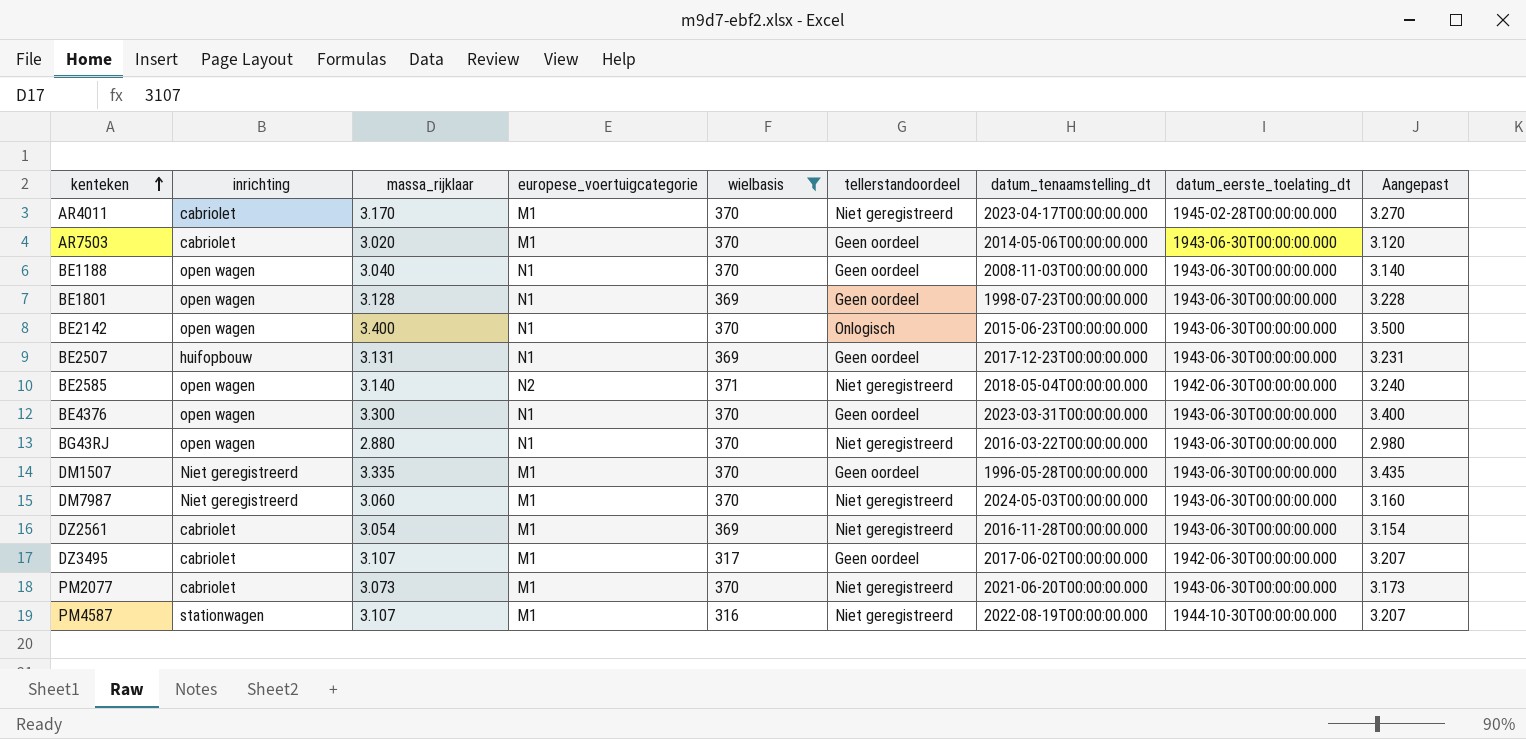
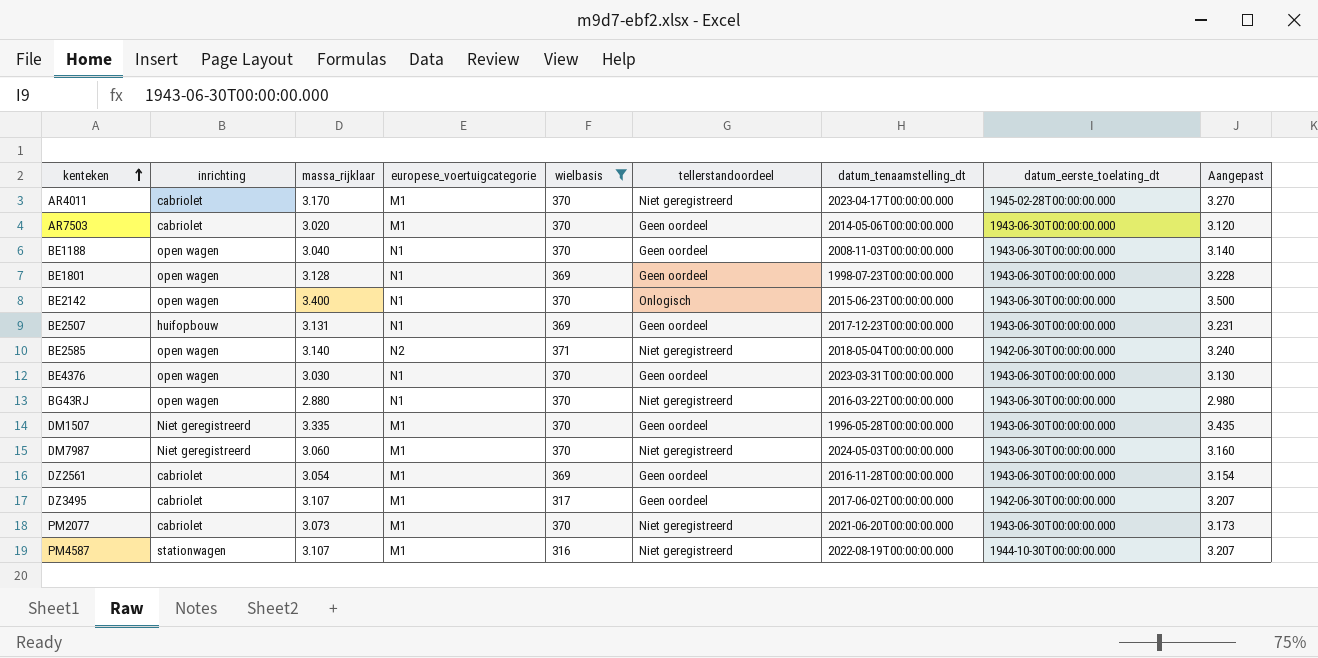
BE4376 | massa_rijklaar: 3.300 -> 3.030
BE4376 | Aangepast: 3.400 -> 3.130
DZ2561 | tellerstandoordeel: Niet geregistreerd -> Geen oordeel

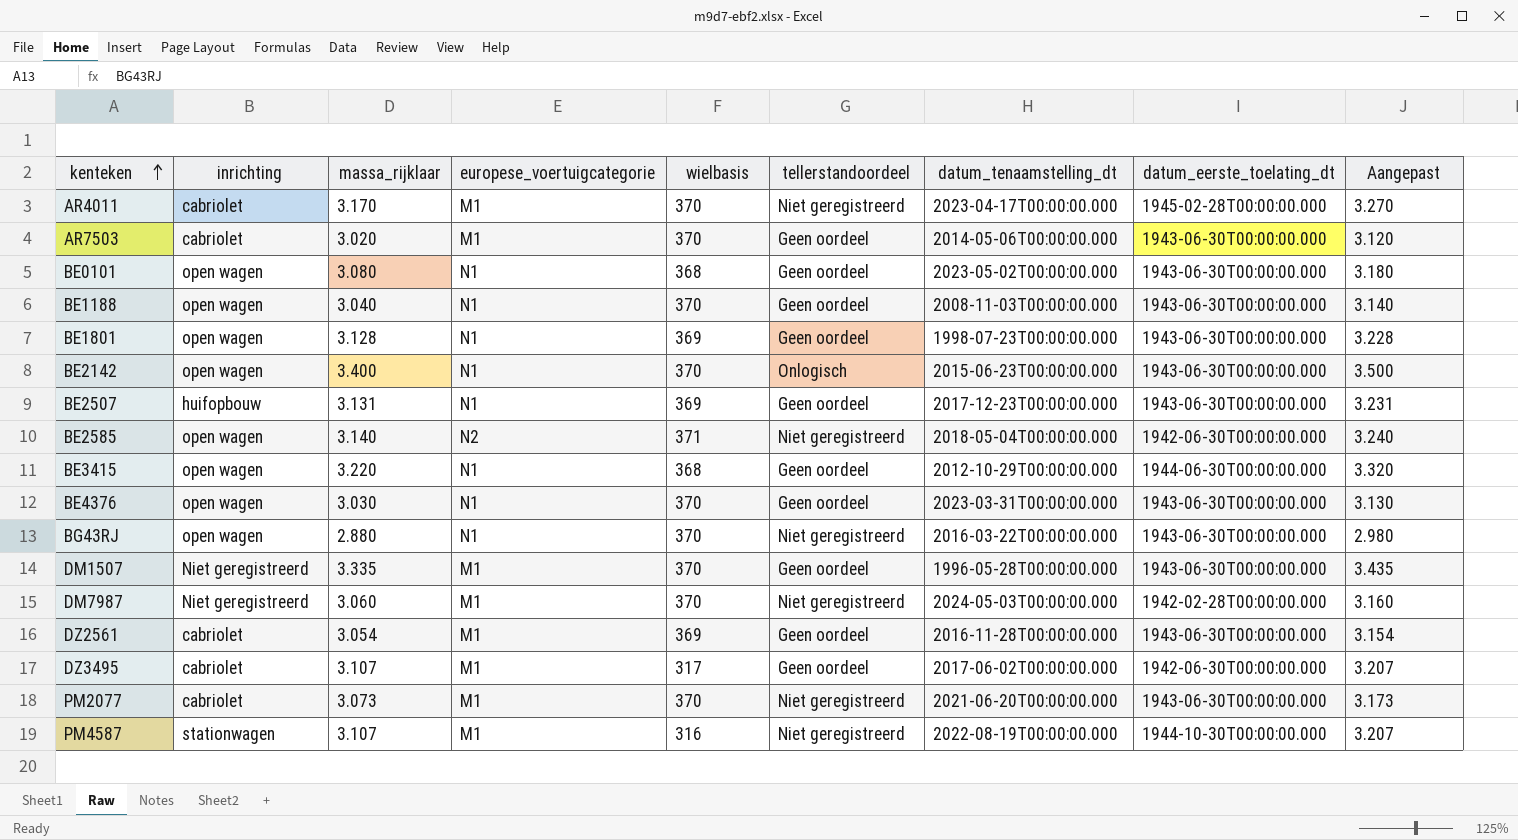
filter: wielbasis != 368 -> none
DM7987 | datum_eerste_toelating_dt: 1943-06-30T00:00:00.000 -> 1942-02-28T00:00:00.000

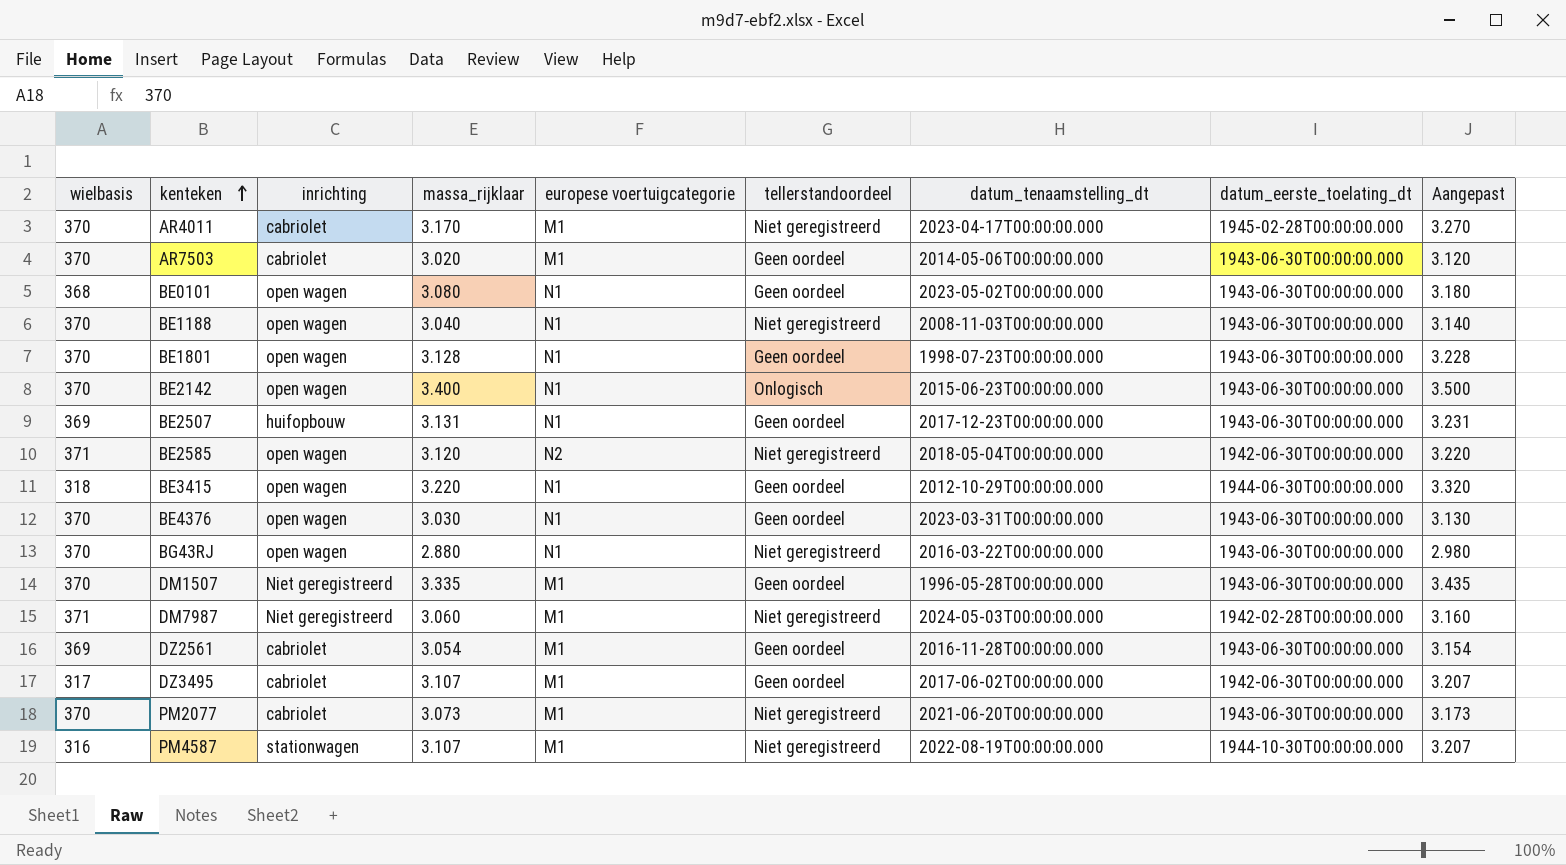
column wielbasis | position: 5 -> 1
column name: europese_voertuigcategorie -> europese voertuigcategorie
BE1188 | tellerstandoordeel: Geen oordeel -> Niet geregistreerd
BE1801 | wielbasis: 369 -> 370
BE2585 | massa_rijklaar: 3.140 -> 3.120
BE2585 | Aangepast: 3.240 -> 3.220
BE3415 | wielbasis: 368 -> 318
DM7987 | wielbasis: 370 -> 371

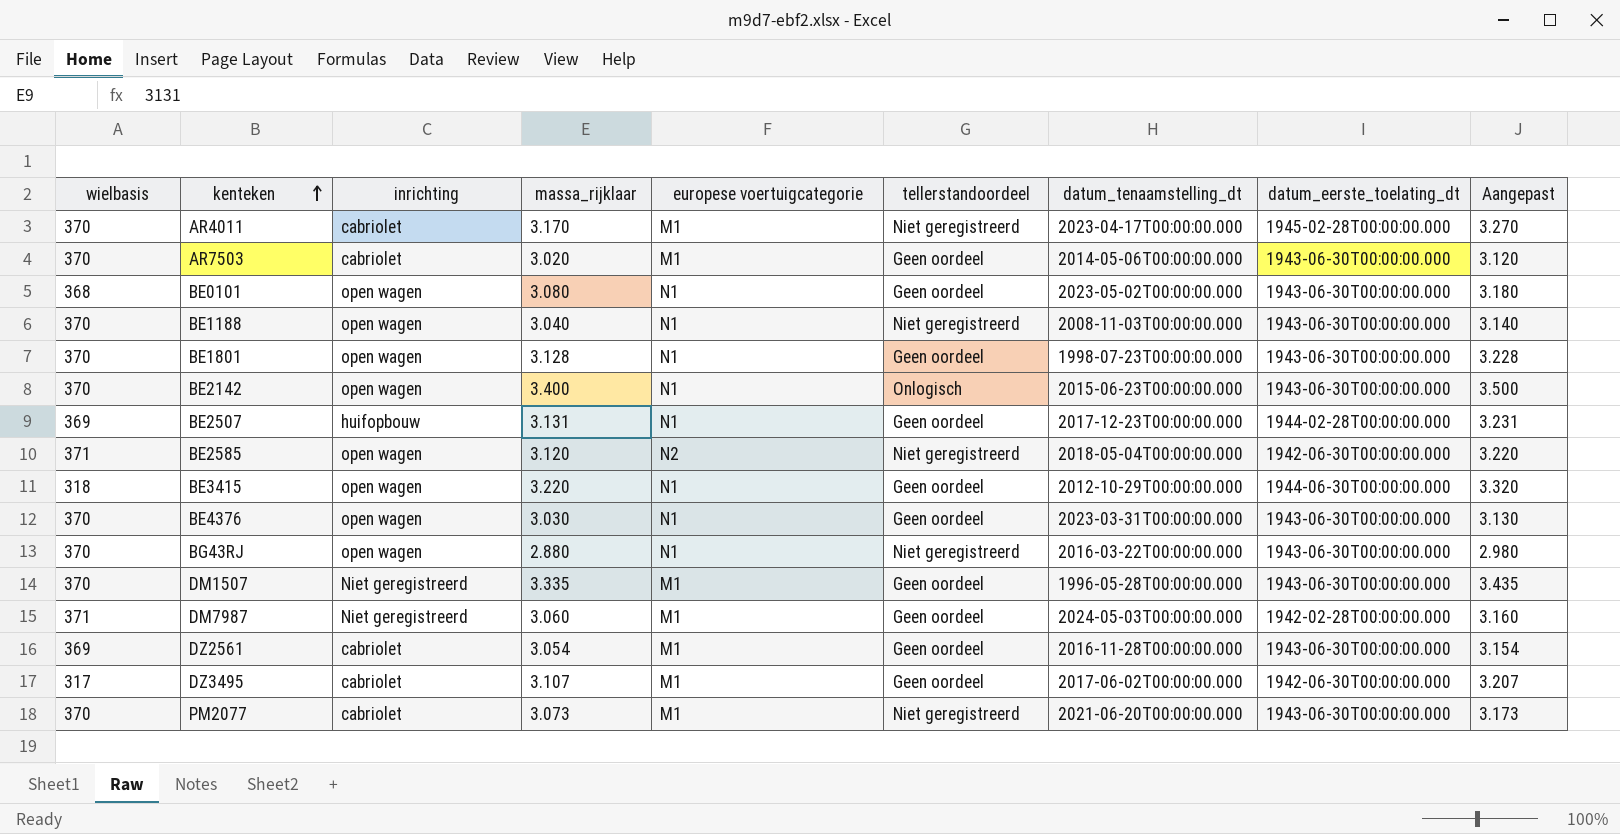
row PM4587: 316 | stationwagen | 3.107 | M1 | Niet geregistreerd | 2022-08-19T00:00:00.000 | 1944-10-30T00:00:00.000 | 3.207 -> none
BE2507 | datum_eerste_toelating_dt: 1943-06-30T00:00:00.000 -> 1944-02-28T00:00:00.000
DM7987 | tellerstandoordeel: Niet geregistreerd -> Geen oordeel

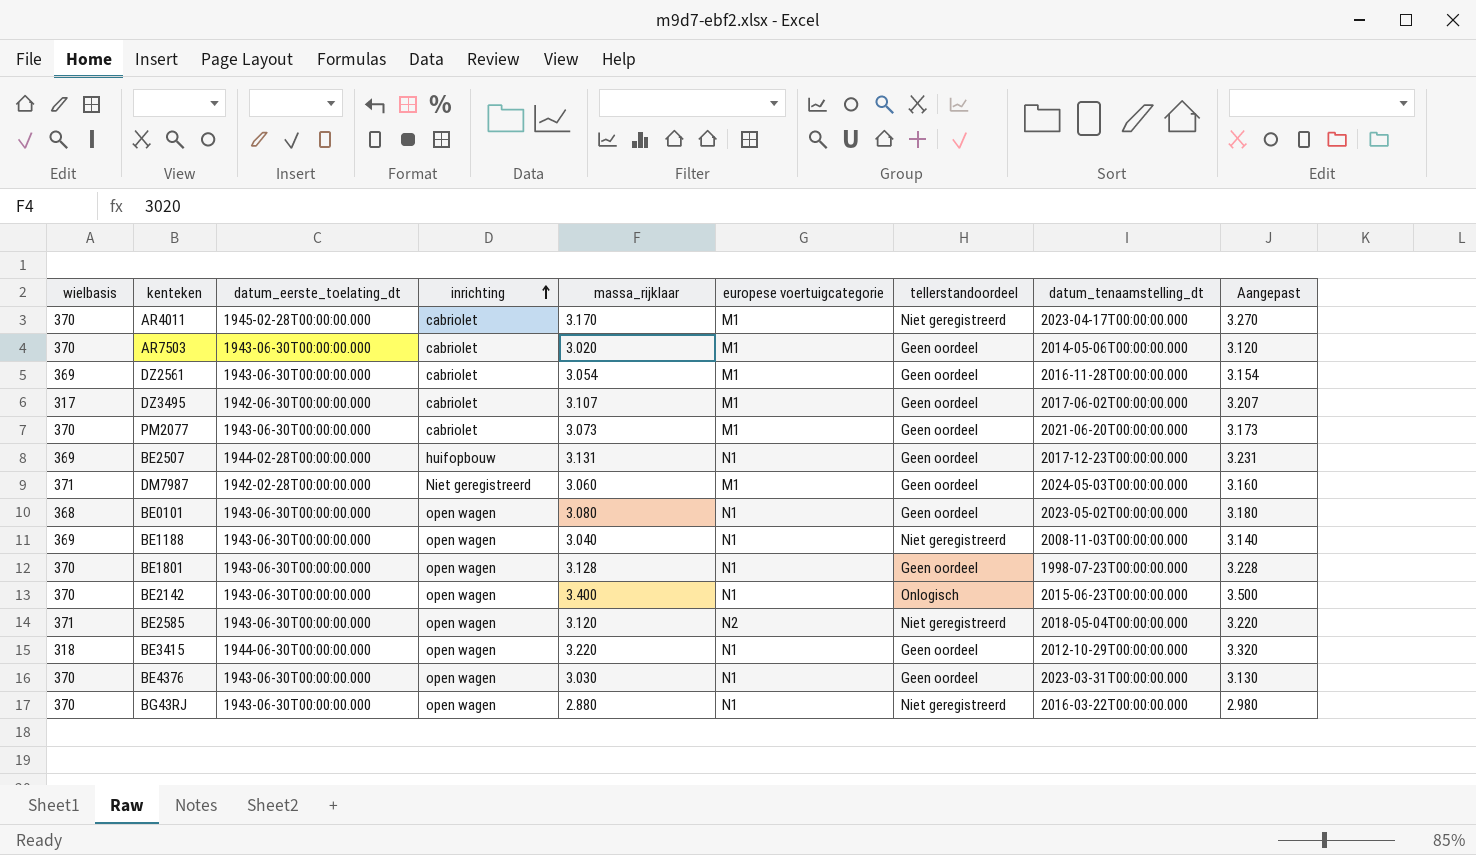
row order: kenteken ascending -> inrichting ascending
column datum_eerste_toelating_dt | position: 8 -> 3
row DM1507: 370 | Niet geregistreerd | 3.335 | M1 | Geen oordeel | 1996-05-28T00:00:00.000 | 1943-06-30T00:00:00.000 | 3.435 -> none
PM2077 | tellerstandoordeel: Niet geregistreerd -> Geen oordeel
BE1188 | wielbasis: 370 -> 369
BE2585 | datum_eerste_toelating_dt: 1942-06-30T00:00:00.000 -> 1943-06-30T00:00:00.000

